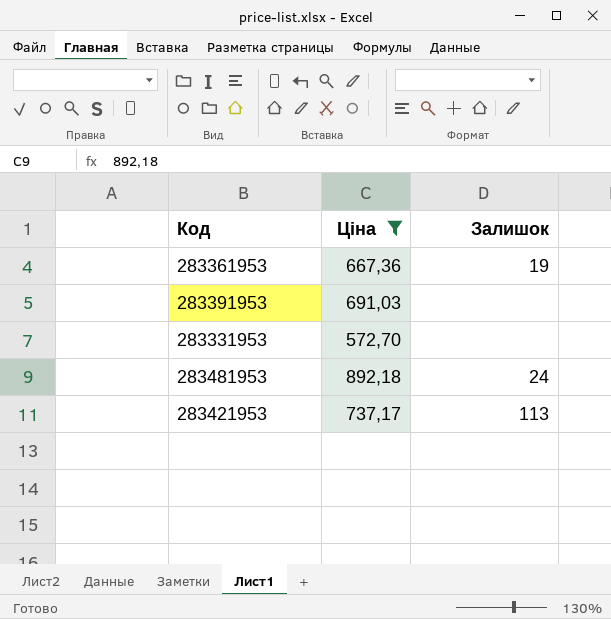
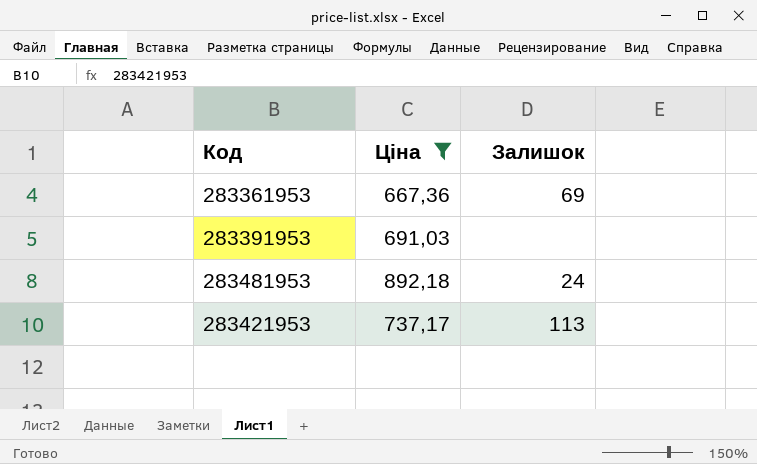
row 283331953: 572,70 | none -> none
283361953 | Залишок: 19 -> 69

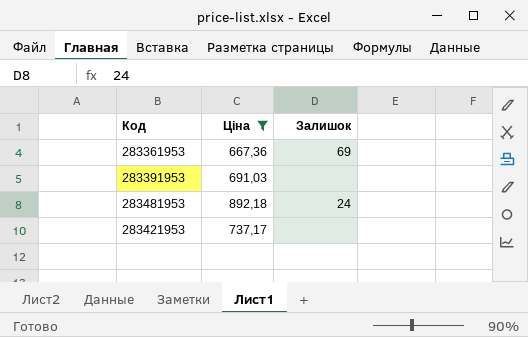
283421953 | Залишок: 113 -> none

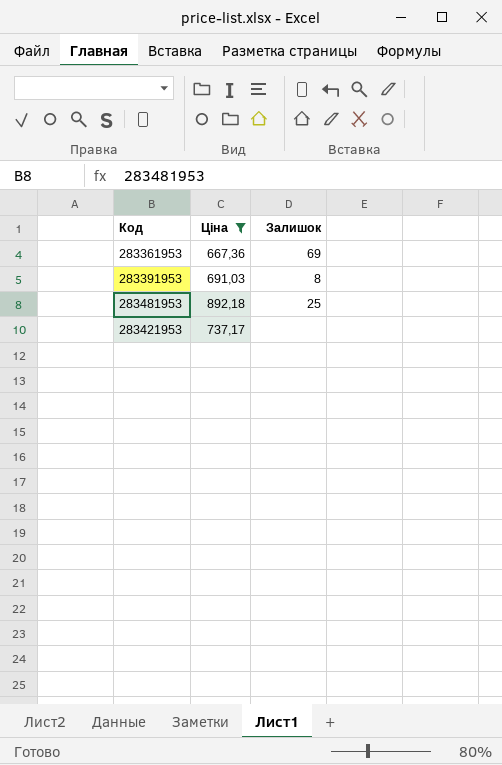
283391953 | Залишок: none -> 8
283481953 | Залишок: 24 -> 25

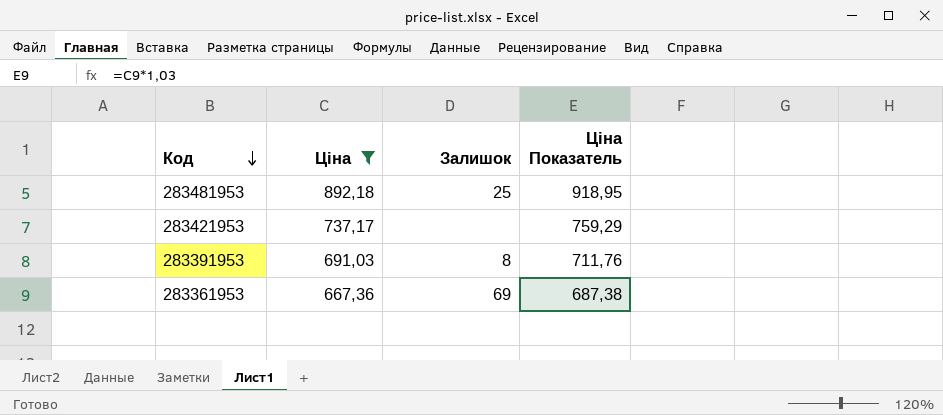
row order: none -> Код descending
column Ціна Показатель | formula: none -> [Ціна] * 1,03

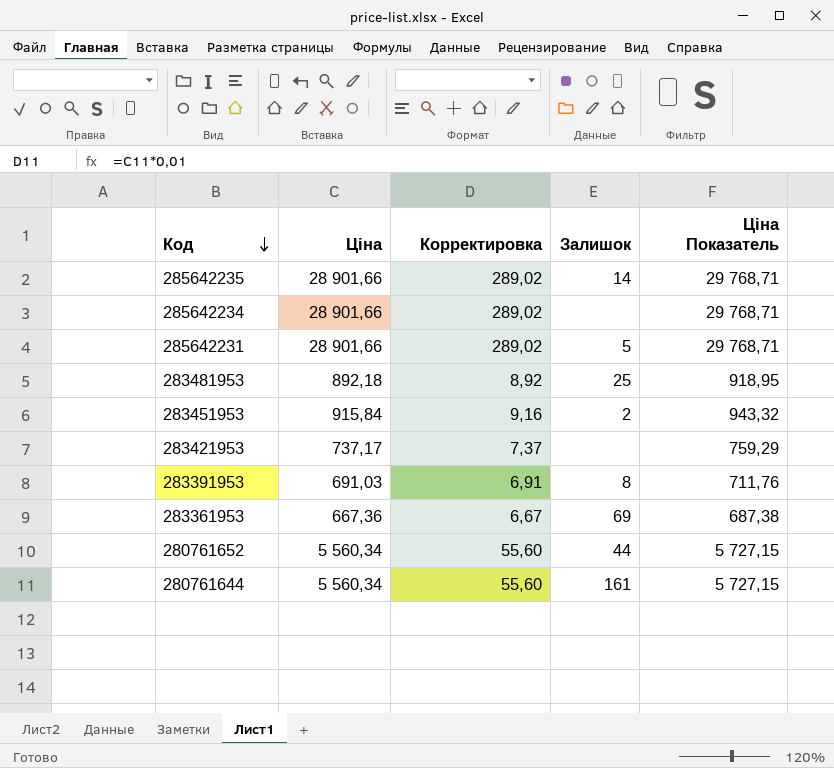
filter: Ціна <= 892,18 -> none
column Корректировка | formula: none -> [Ціна] * 0,01

